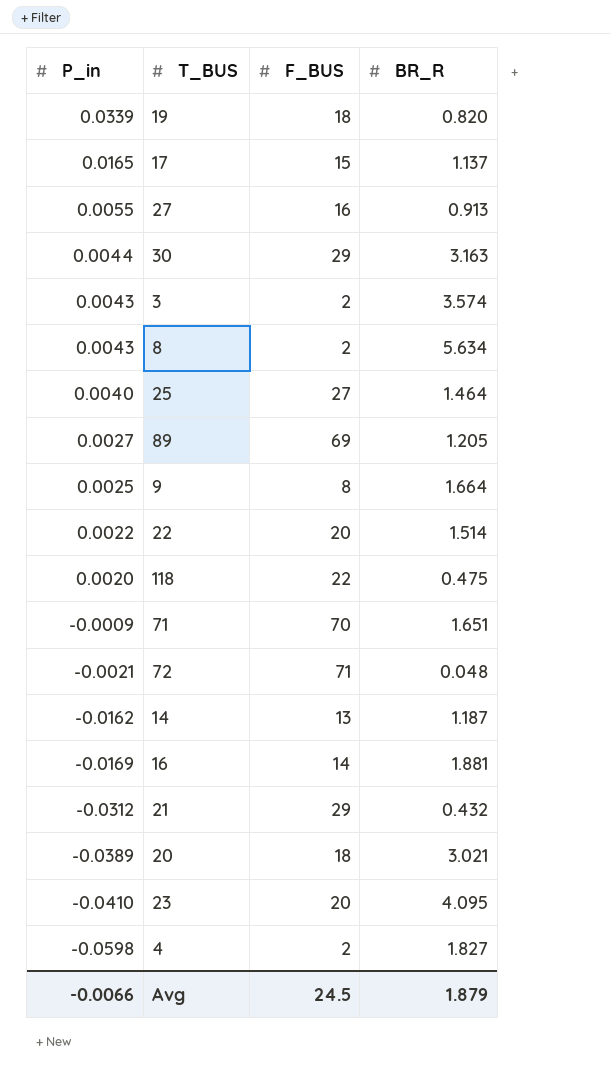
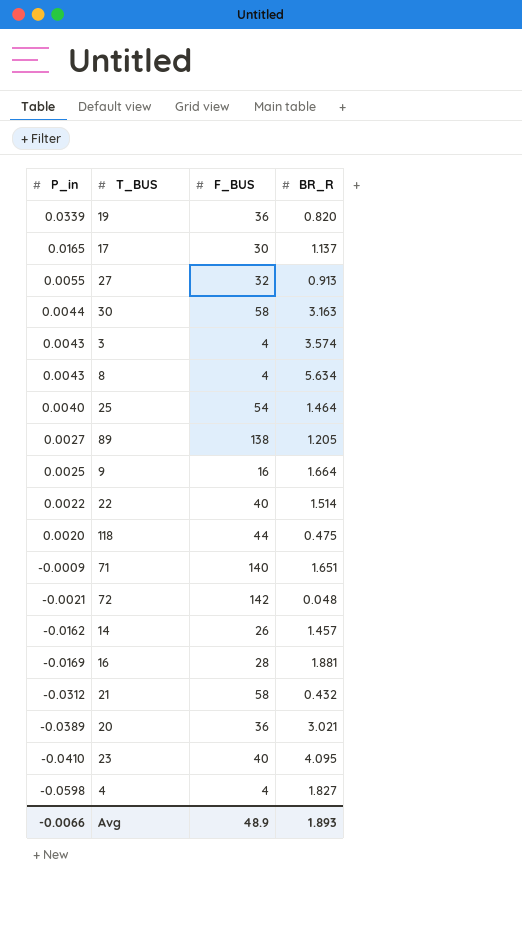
19 | F_BUS: 18 -> 36
17 | F_BUS: 15 -> 30
27 | F_BUS: 16 -> 32
30 | F_BUS: 29 -> 58
3 | F_BUS: 2 -> 4
8 | F_BUS: 2 -> 4
25 | F_BUS: 27 -> 54
89 | F_BUS: 69 -> 138
9 | F_BUS: 8 -> 16
22 | F_BUS: 20 -> 40
118 | F_BUS: 22 -> 44
71 | F_BUS: 70 -> 140
72 | F_BUS: 71 -> 142
14 | F_BUS: 13 -> 26
14 | BR_R: 1.187 -> 1.457
16 | F_BUS: 14 -> 28
21 | F_BUS: 29 -> 58
20 | F_BUS: 18 -> 36
23 | F_BUS: 20 -> 40
4 | F_BUS: 2 -> 4
Avg | F_BUS: 24.5 -> 48.9
Avg | BR_R: 1.879 -> 1.893

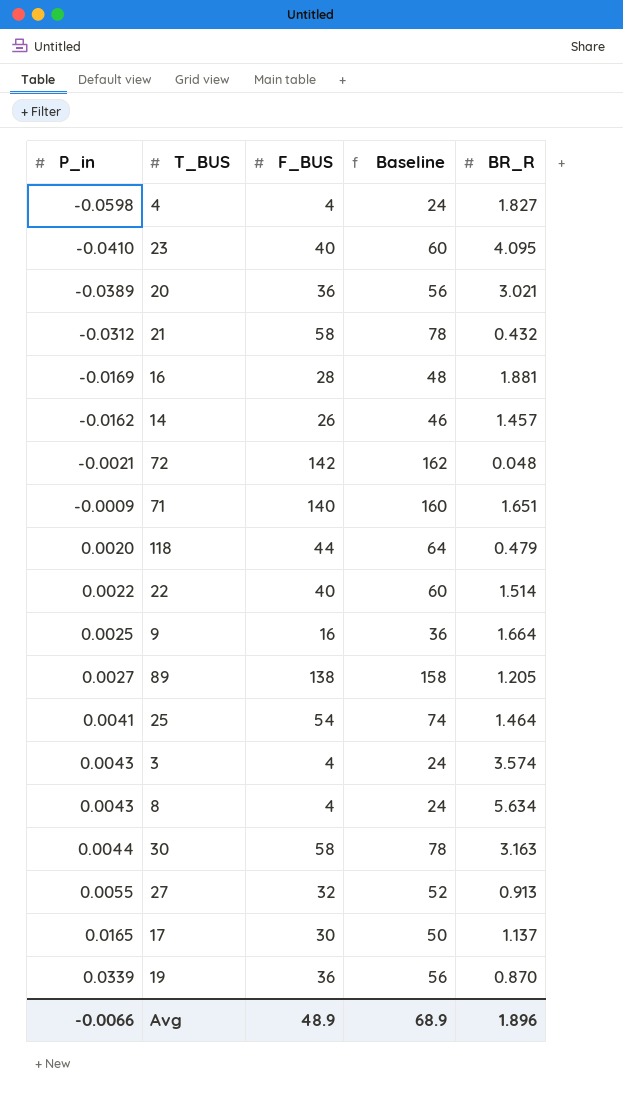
row order: P_in descending -> P_in ascending
column Baseline | formula: none -> [F_BUS] + 20
118 | BR_R: 0.475 -> 0.479
25 | P_in: 0.0040 -> 0.0041
19 | BR_R: 0.820 -> 0.870
Avg | BR_R: 1.893 -> 1.896

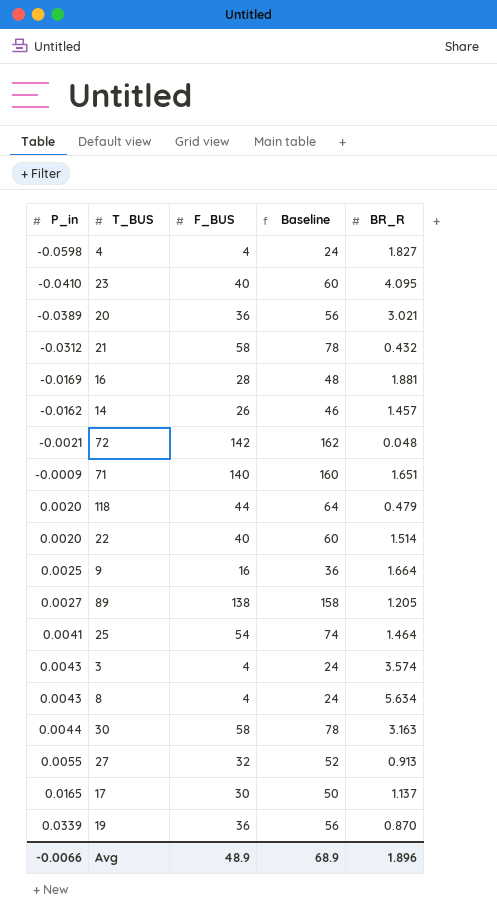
22 | P_in: 0.0022 -> 0.0020

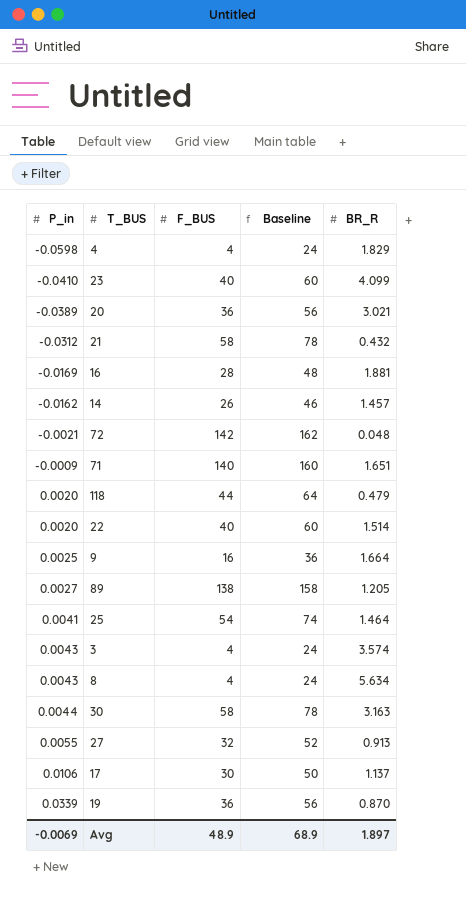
4 | BR_R: 1.827 -> 1.829
23 | BR_R: 4.095 -> 4.099
17 | P_in: 0.0165 -> 0.0106
Avg | P_in: -0.0066 -> -0.0069
Avg | BR_R: 1.896 -> 1.897

